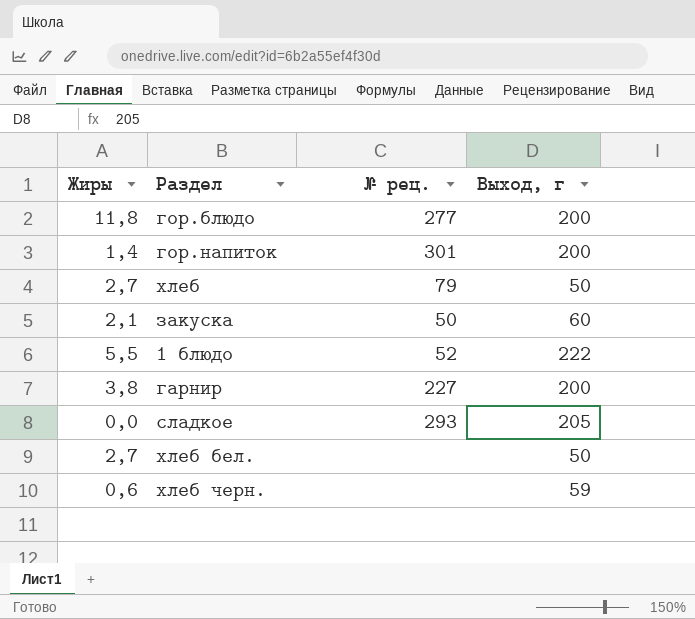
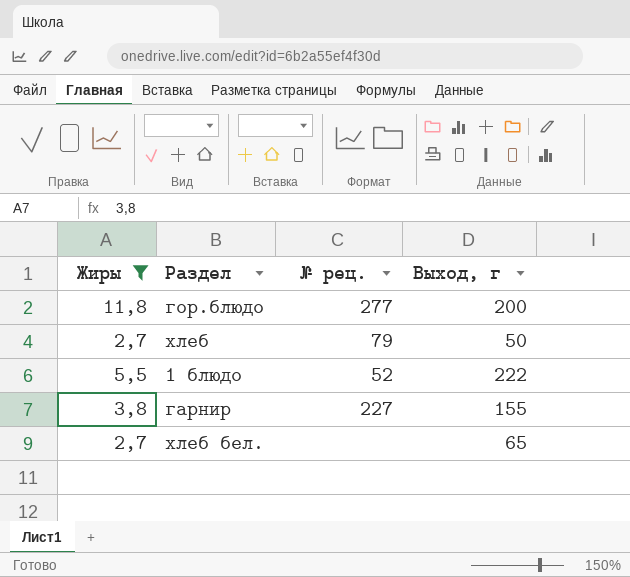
filter: none -> Жиры >= 2,7
гарнир | Выход, г: 200 -> 155
хлеб бел. | Выход, г: 50 -> 65

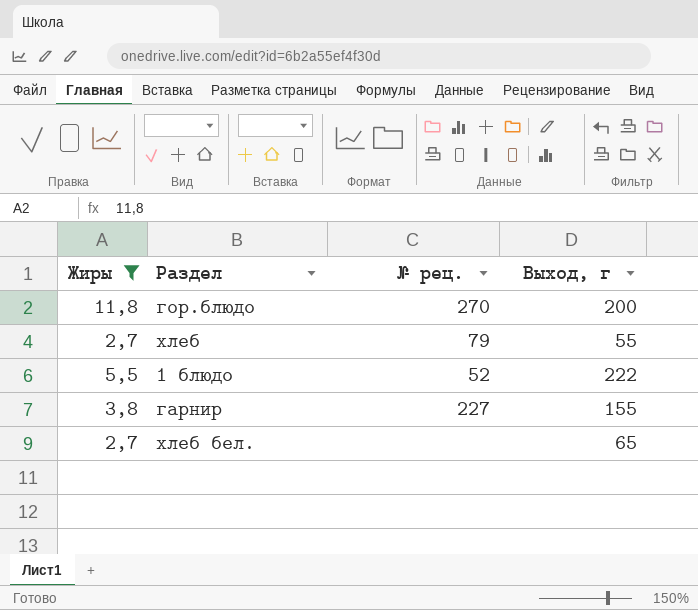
гор.блюдо | № рец.: 277 -> 270
хлеб | Выход, г: 50 -> 55

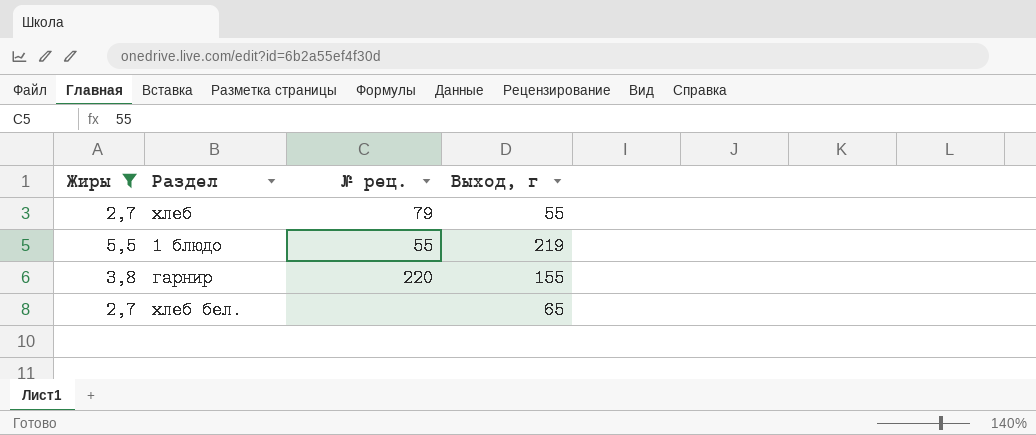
row гор.блюдо: 11,8 | 270 | 200 -> none
1 блюдо | № рец.: 52 -> 55
1 блюдо | Выход, г: 222 -> 219
гарнир | № рец.: 227 -> 220

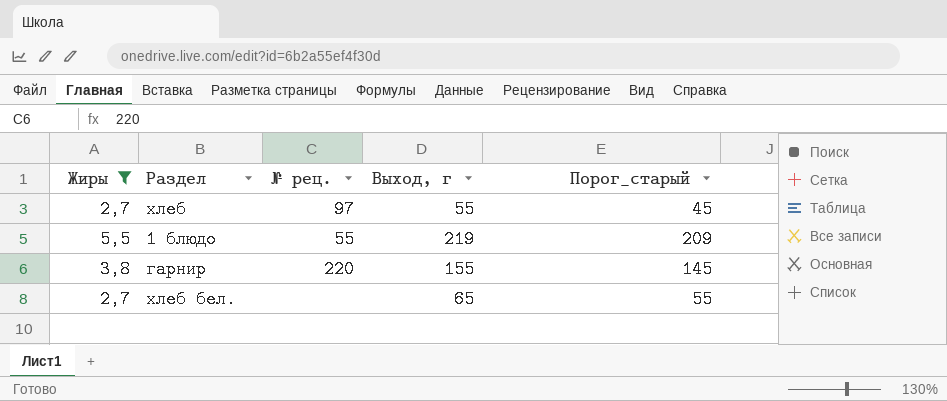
column Порог_старый | formula: none -> [Выход, г] - 10
хлеб | № рец.: 79 -> 97

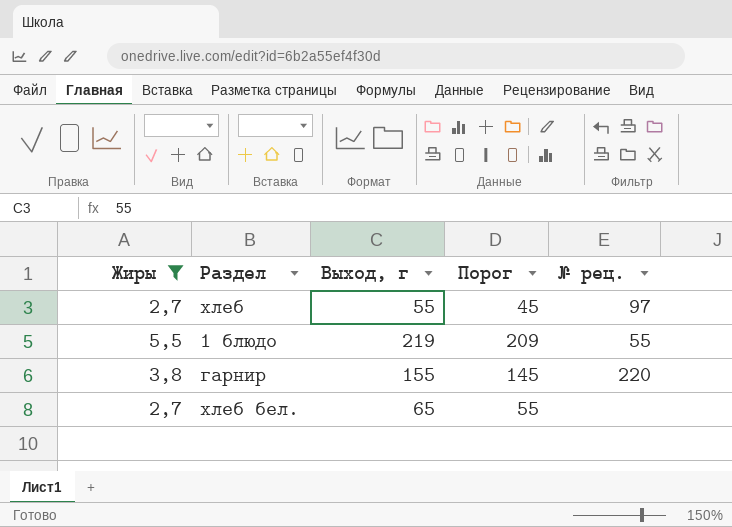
column name: Порог_старый -> Порог
column № рец. | position: 3 -> 5

